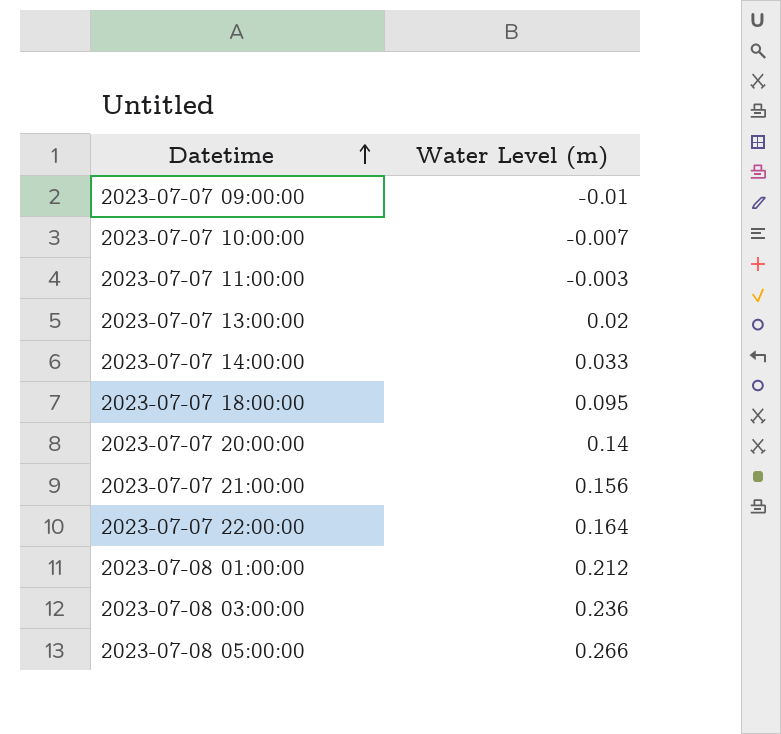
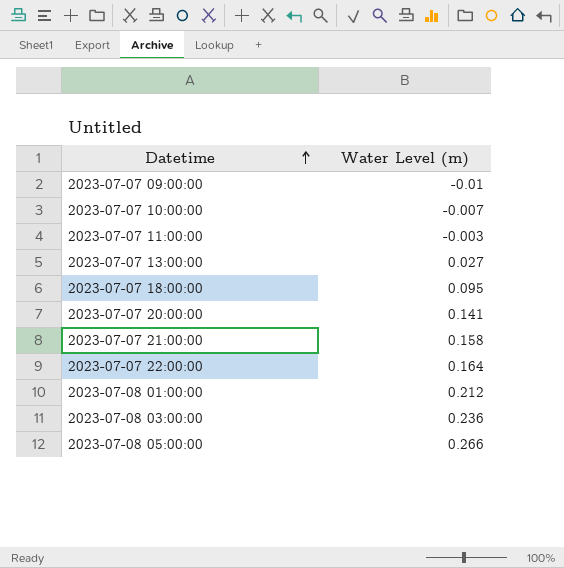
row 2023-07-07 14:00:00: 0.033 -> none
2023-07-07 13:00:00 | Water Level (m): 0.02 -> 0.027
2023-07-07 20:00:00 | Water Level (m): 0.14 -> 0.141
2023-07-07 21:00:00 | Water Level (m): 0.156 -> 0.158

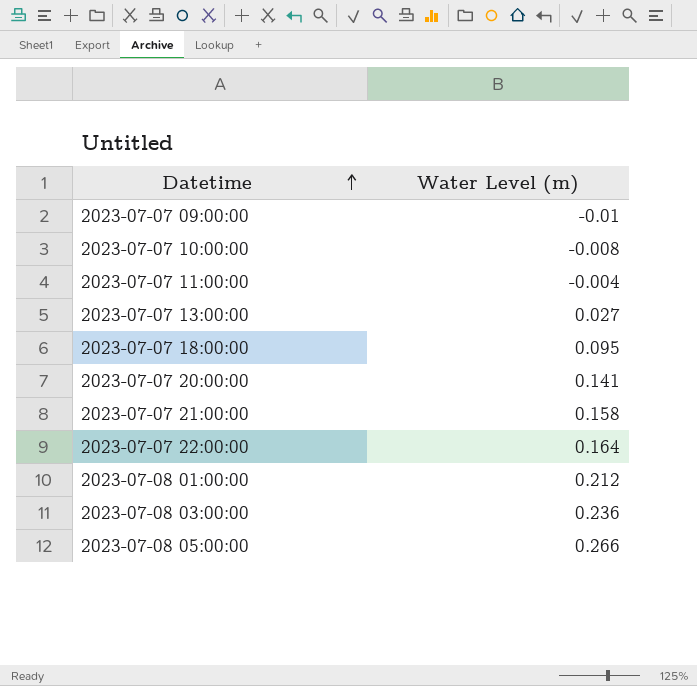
2023-07-07 10:00:00 | Water Level (m): -0.007 -> -0.008
2023-07-07 11:00:00 | Water Level (m): -0.003 -> -0.004

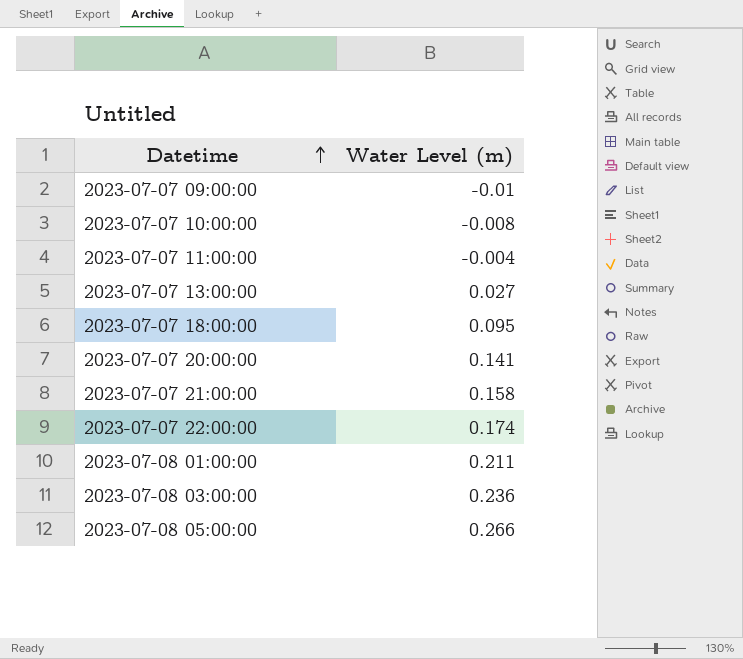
2023-07-07 22:00:00 | Water Level (m): 0.164 -> 0.174
2023-07-08 01:00:00 | Water Level (m): 0.212 -> 0.211

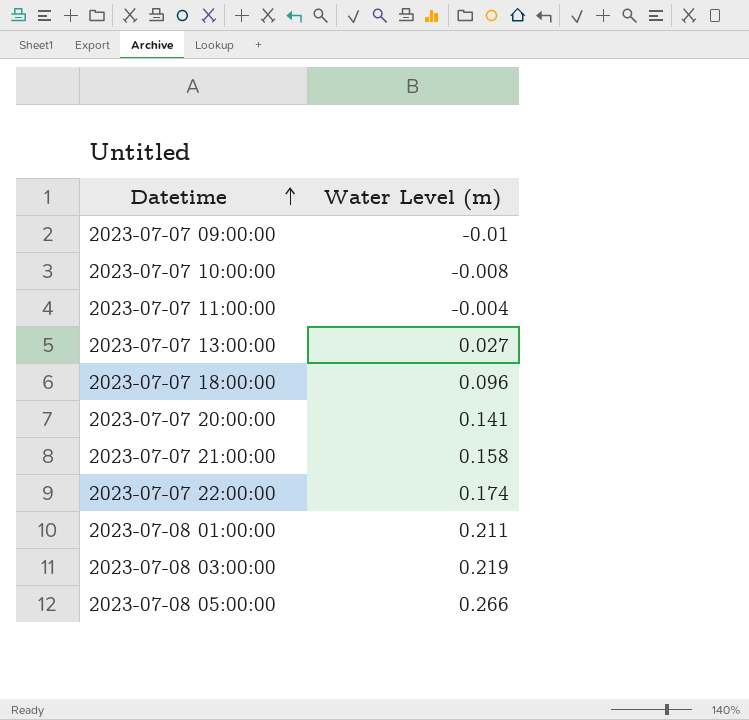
2023-07-07 18:00:00 | Water Level (m): 0.095 -> 0.096
2023-07-08 03:00:00 | Water Level (m): 0.236 -> 0.219

